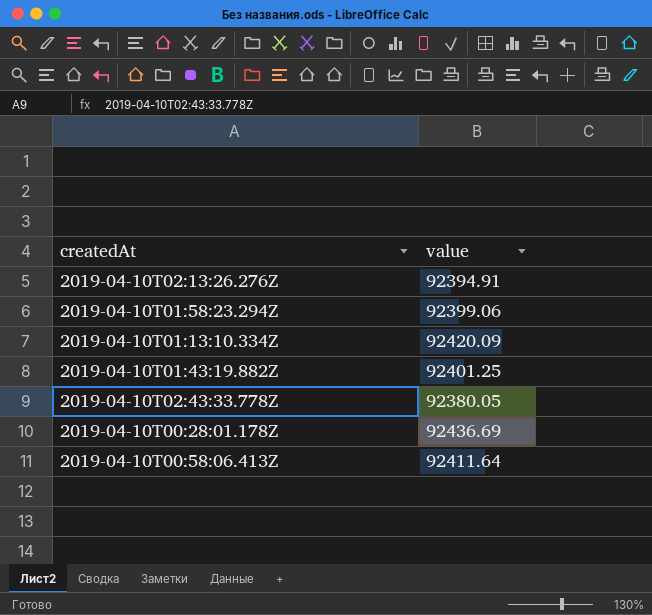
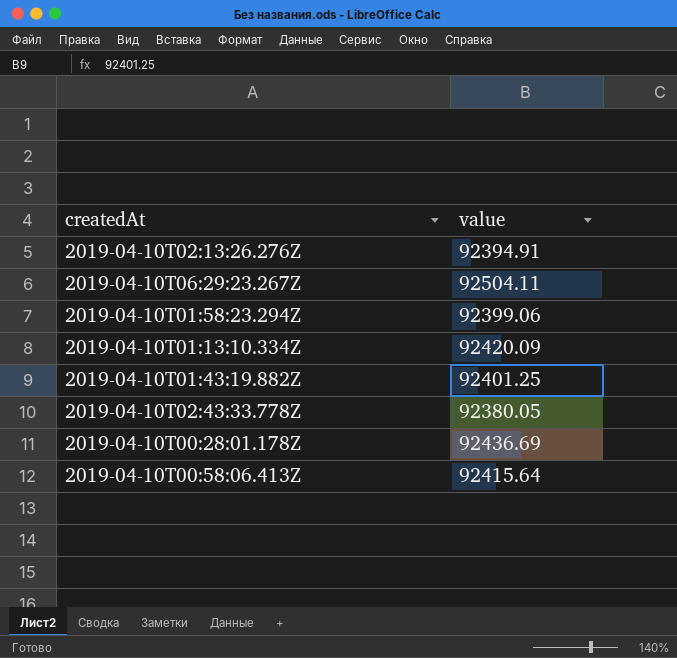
row 2019-04-10T06:29:23.267Z: none -> 92504.11
2019-04-10T00:58:06.413Z | value: 92411.64 -> 92415.64

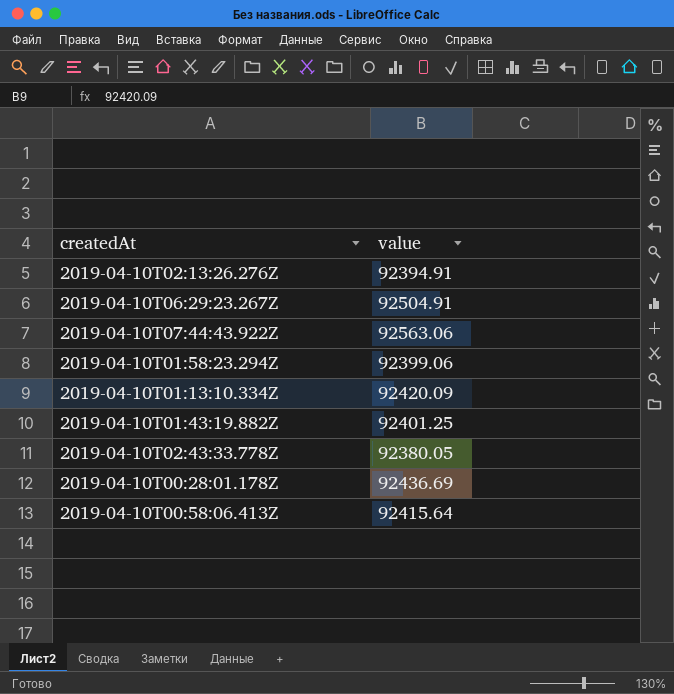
2019-04-10T06:29:23.267Z | value: 92504.11 -> 92504.91
row 2019-04-10T07:44:43.922Z: none -> 92563.06

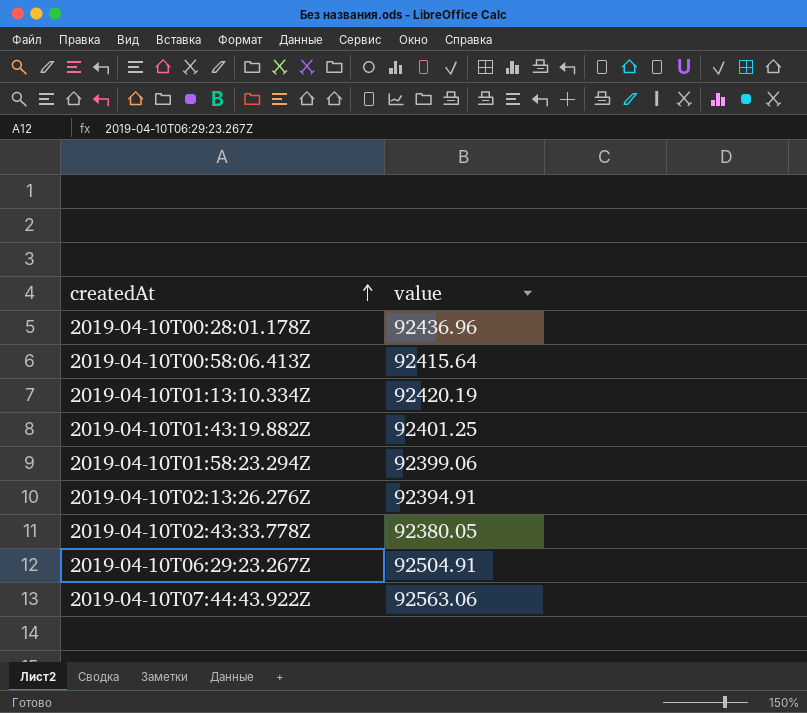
row order: none -> createdAt ascending
2019-04-10T00:28:01.178Z | value: 92436.69 -> 92436.96
2019-04-10T01:13:10.334Z | value: 92420.09 -> 92420.19

